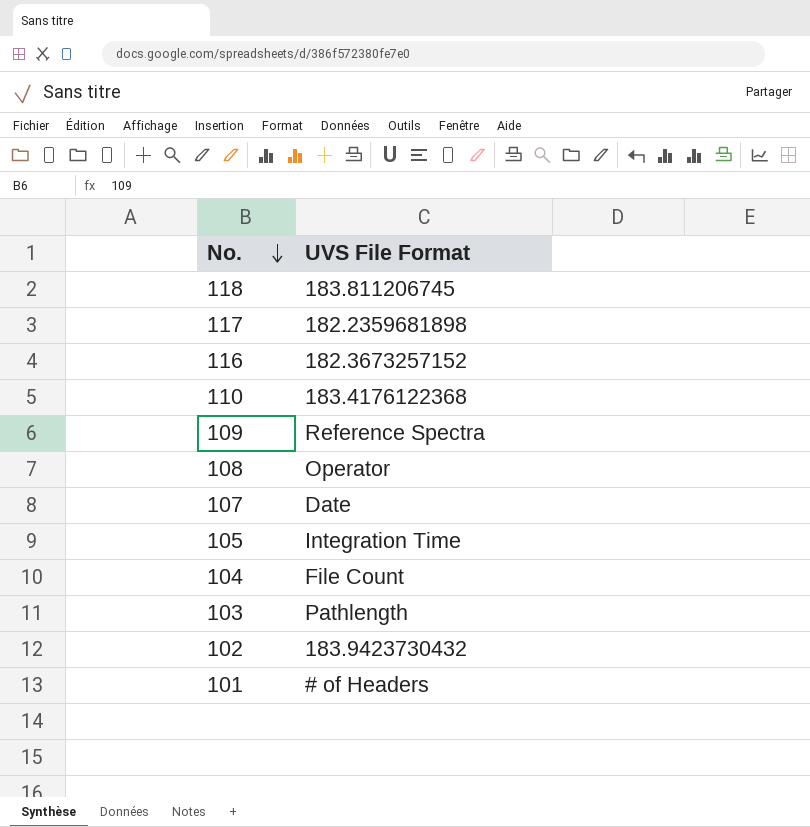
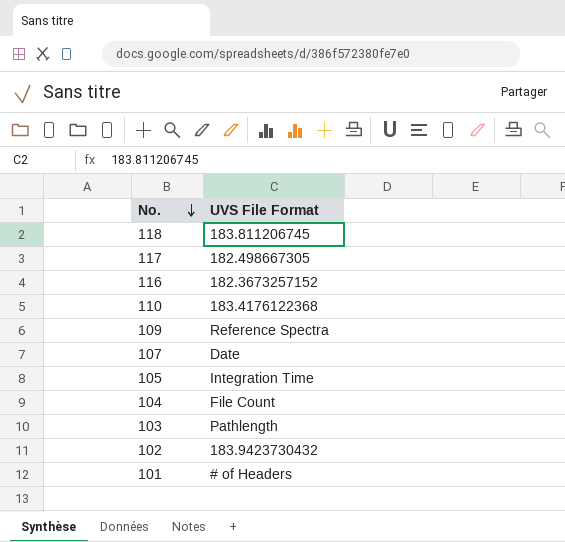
row 108: Operator -> none
117 | UVS File Format: 182.2359681898 -> 182.498667305

